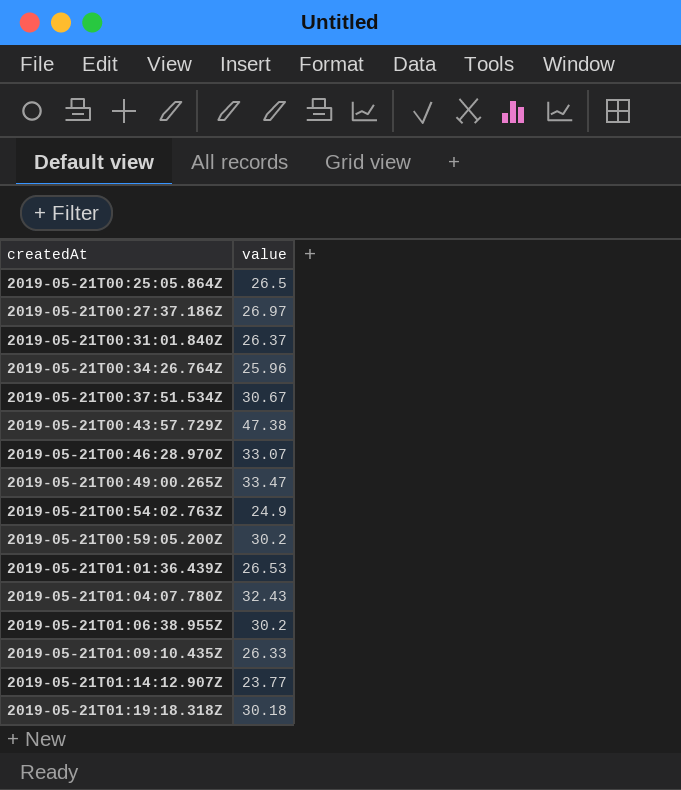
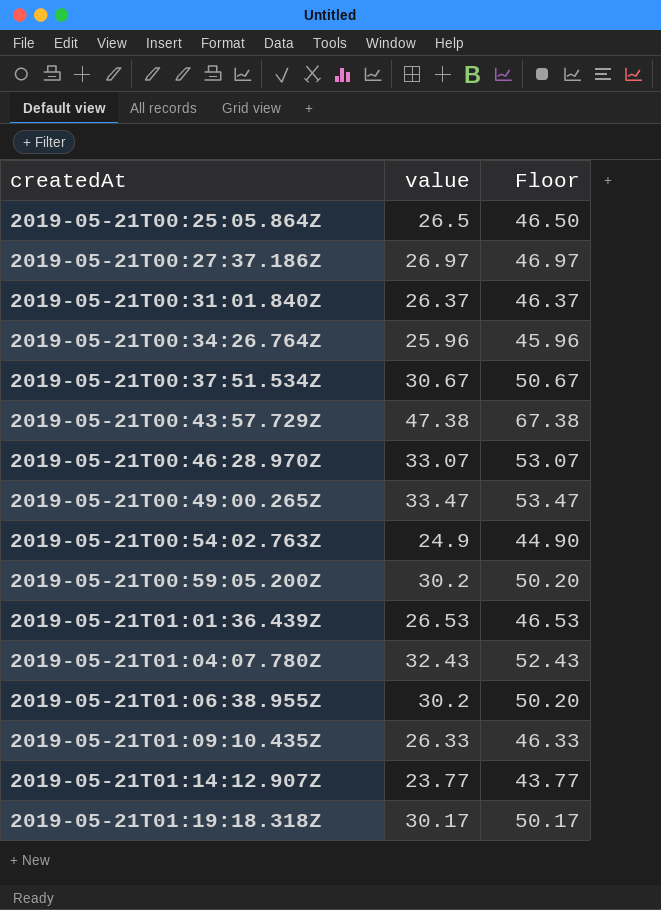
column Floor | formula: none -> [value] + 20
2019-05-21T01:19:18.318Z | value: 30.18 -> 30.17

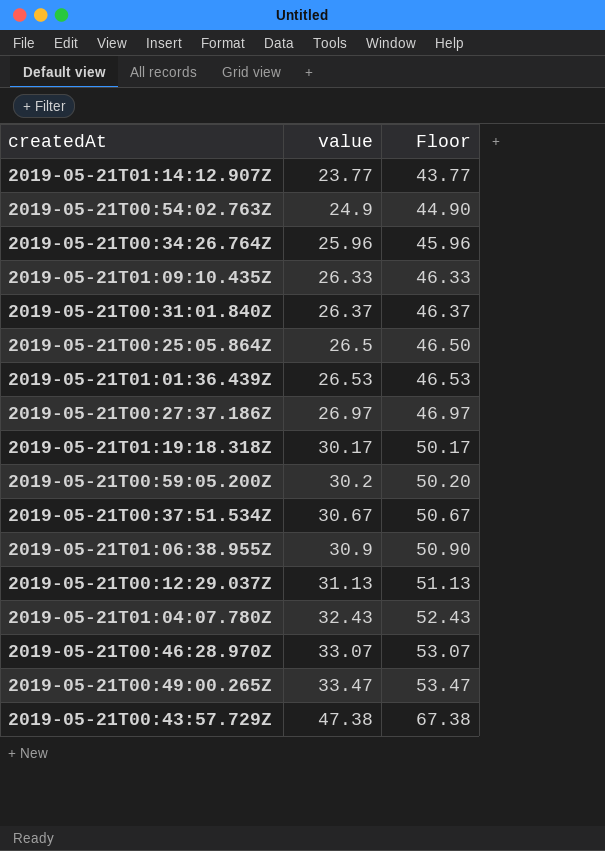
row order: createdAt ascending -> value ascending
2019-05-21T01:06:38.955Z | value: 30.2 -> 30.9
2019-05-21T01:06:38.955Z | Floor: 50.20 -> 50.90
row 2019-05-21T00:12:29.037Z: none -> 31.13 | 51.13

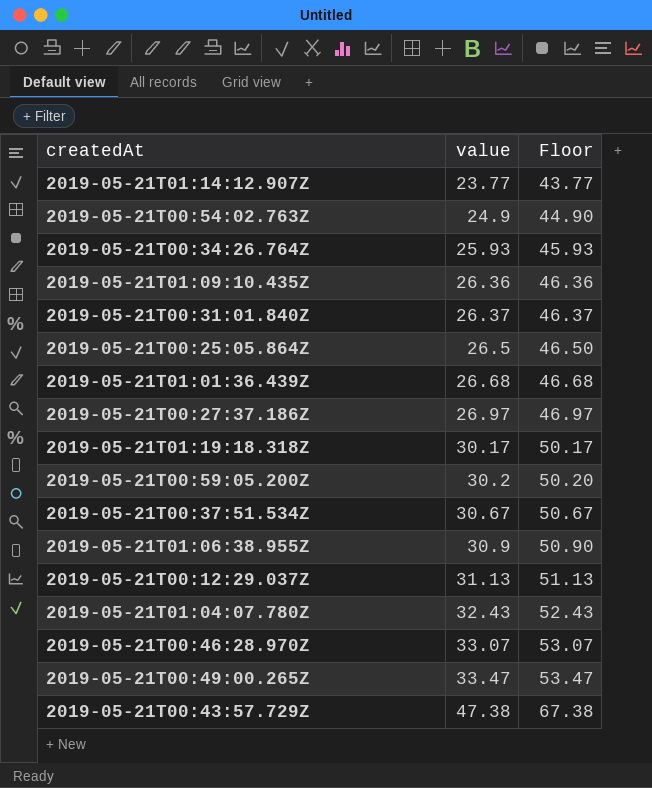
2019-05-21T00:34:26.764Z | value: 25.96 -> 25.93
2019-05-21T00:34:26.764Z | Floor: 45.96 -> 45.93
2019-05-21T01:09:10.435Z | value: 26.33 -> 26.36
2019-05-21T01:09:10.435Z | Floor: 46.33 -> 46.36
2019-05-21T01:01:36.439Z | value: 26.53 -> 26.68
2019-05-21T01:01:36.439Z | Floor: 46.53 -> 46.68

